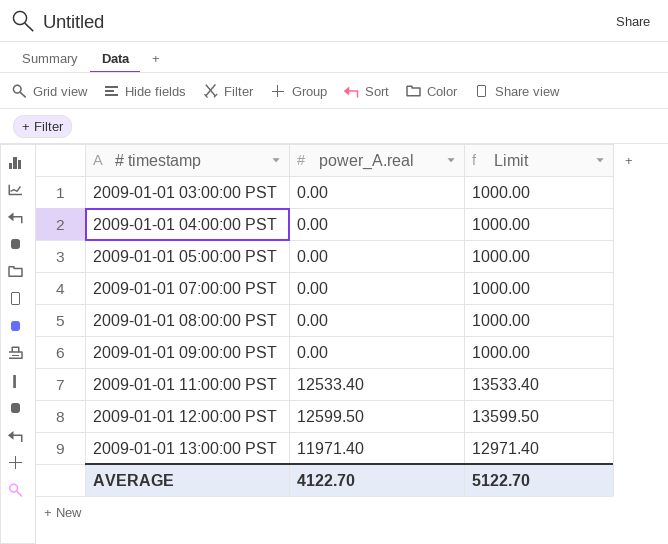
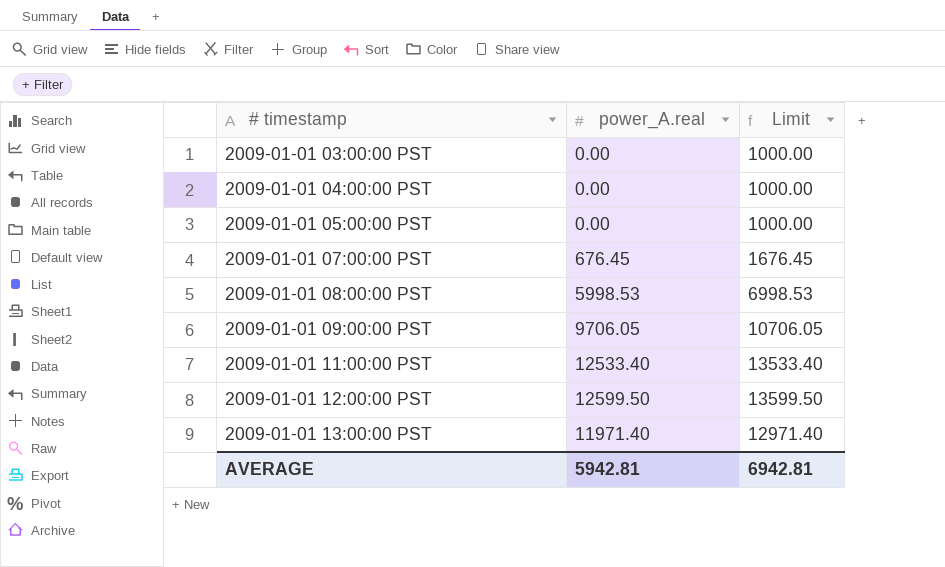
2009-01-01 07:00:00 PST | power_A.real: 0.00 -> 676.45
2009-01-01 07:00:00 PST | Limit: 1000.00 -> 1676.45
2009-01-01 08:00:00 PST | power_A.real: 0.00 -> 5998.53
2009-01-01 08:00:00 PST | Limit: 1000.00 -> 6998.53
2009-01-01 09:00:00 PST | power_A.real: 0.00 -> 9706.05
2009-01-01 09:00:00 PST | Limit: 1000.00 -> 10706.05
AVERAGE | power_A.real: 4122.70 -> 5942.81
AVERAGE | Limit: 5122.70 -> 6942.81

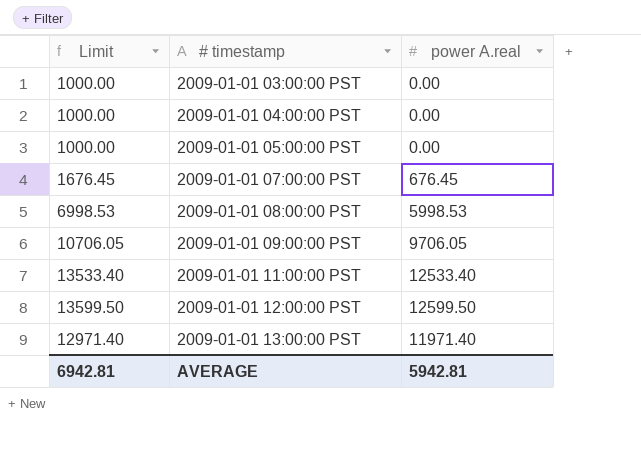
column Limit | position: 3 -> 1
column name: power_A.real -> power A.real

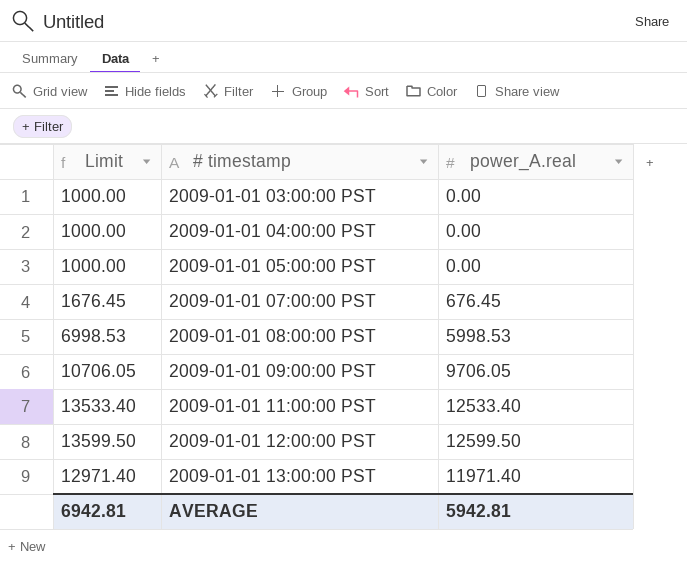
column name: power A.real -> power_A.real

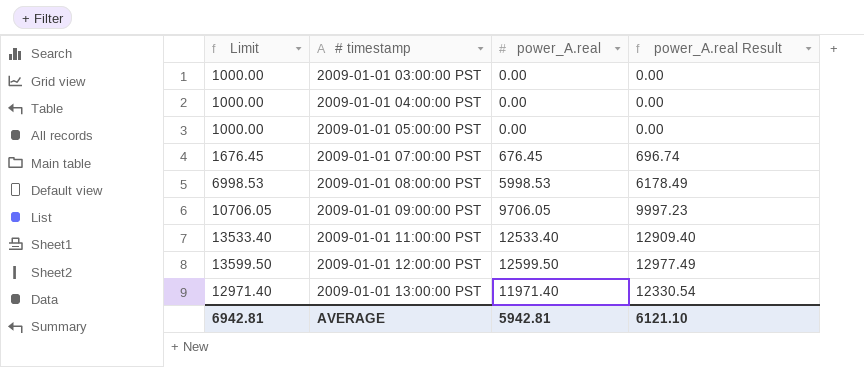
column power_A.real Result | formula: none -> [power_A.real] * 1.03

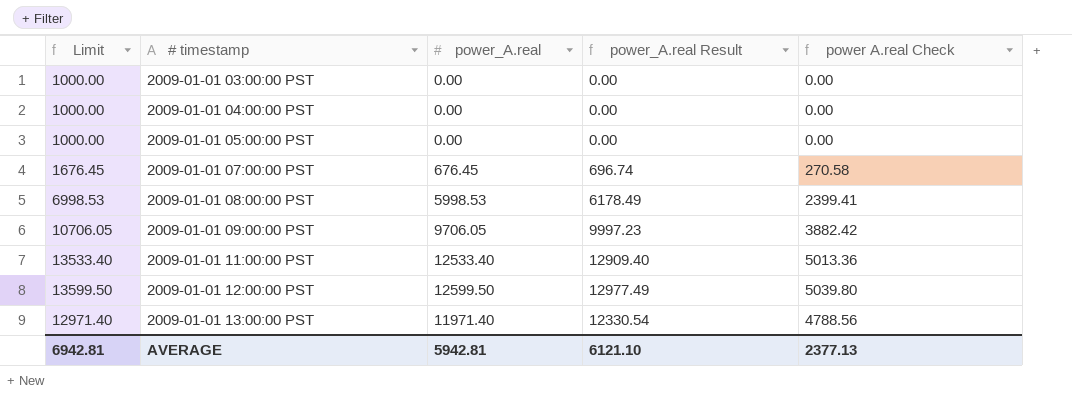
column power A.real Check | formula: none -> [power_A.real] * 0.4

